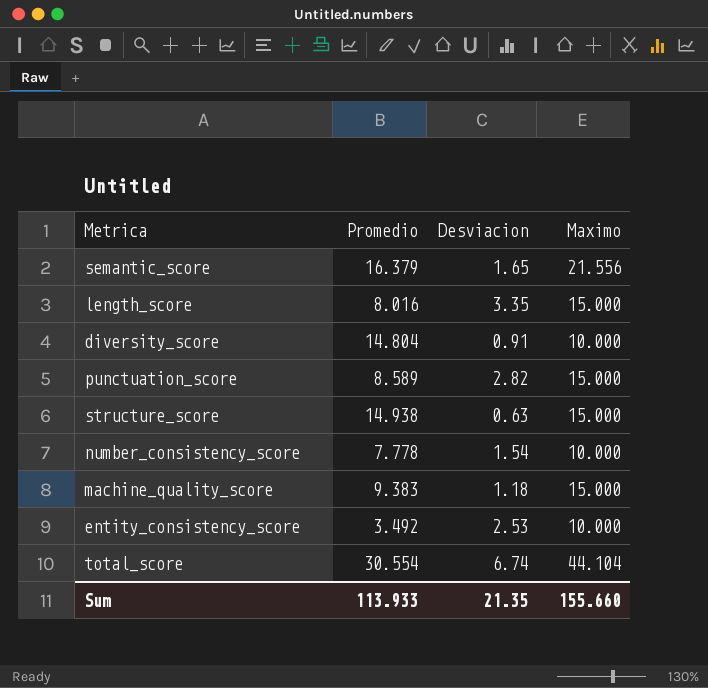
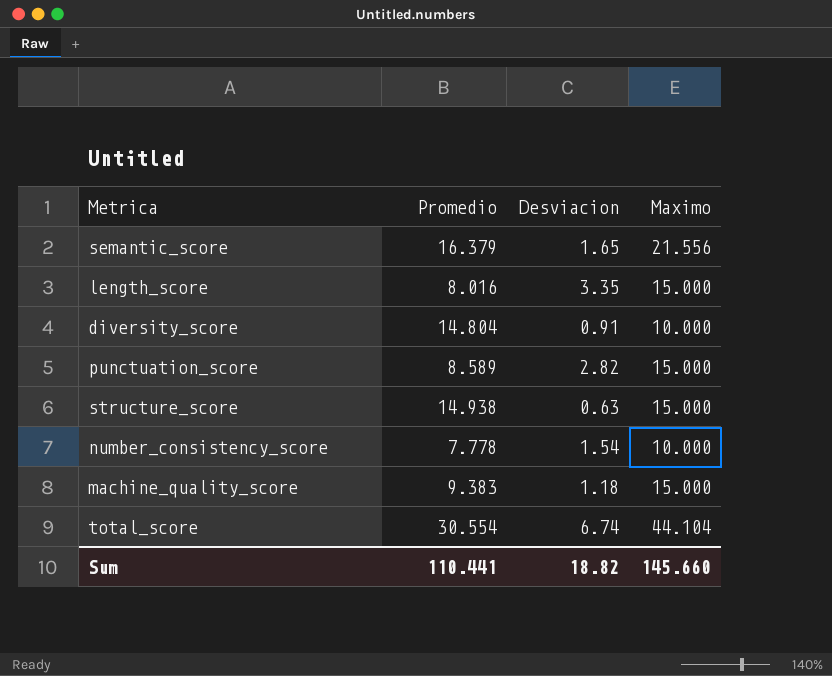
row entity_consistency_score: 3.492 | 2.53 | 10.000 -> none
Sum | Promedio: 113.933 -> 110.441
Sum | Desviacion: 21.35 -> 18.82
Sum | Maximo: 155.660 -> 145.660

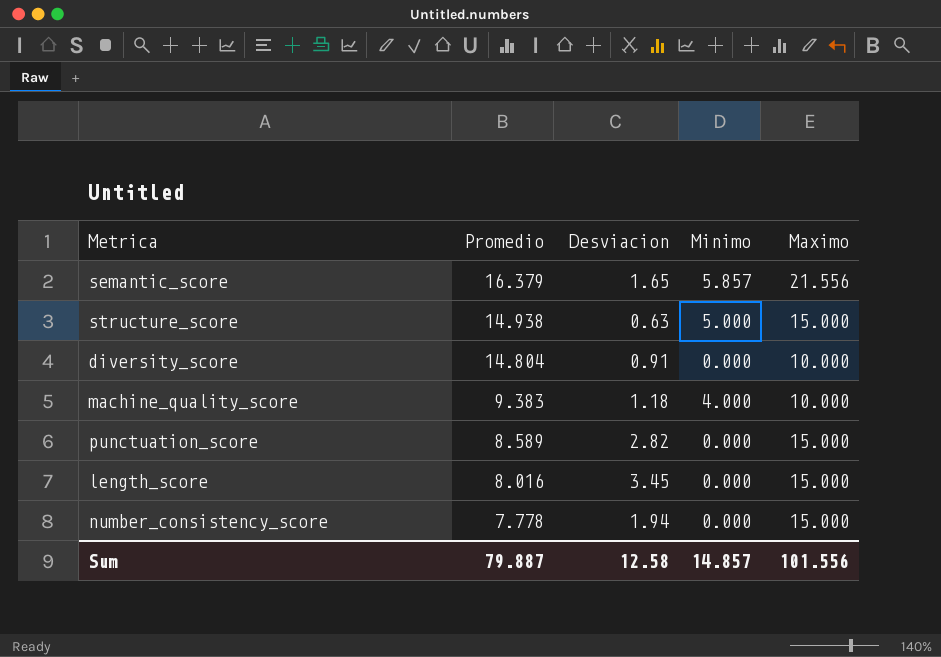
row order: none -> Promedio descending
column Minimo | position: none -> 4
row total_score: 30.554 | 6.74 | 44.104 -> none
machine_quality_score | Maximo: 15.000 -> 10.000
length_score | Desviacion: 3.35 -> 3.45
number_consistency_score | Desviacion: 1.54 -> 1.94
number_consistency_score | Maximo: 10.000 -> 15.000
Sum | Promedio: 110.441 -> 79.887
Sum | Desviacion: 18.82 -> 12.58
Sum | Maximo: 145.660 -> 101.556

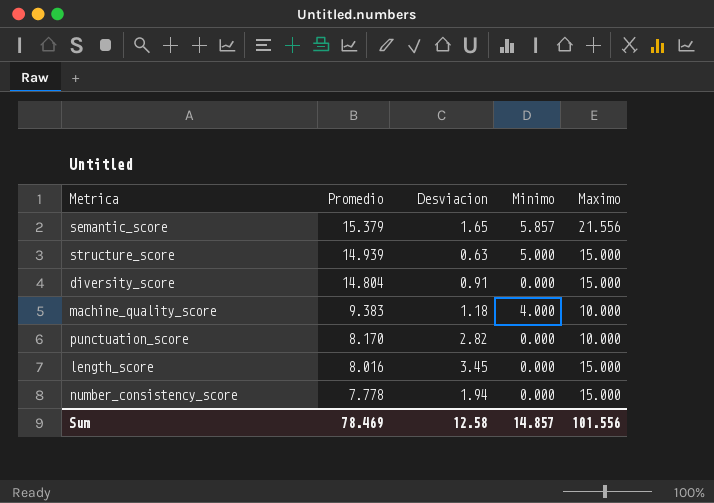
semantic_score | Promedio: 16.379 -> 15.379
structure_score | Promedio: 14.938 -> 14.939
diversity_score | Maximo: 10.000 -> 15.000
punctuation_score | Promedio: 8.589 -> 8.170
punctuation_score | Maximo: 15.000 -> 10.000
Sum | Promedio: 79.887 -> 78.469

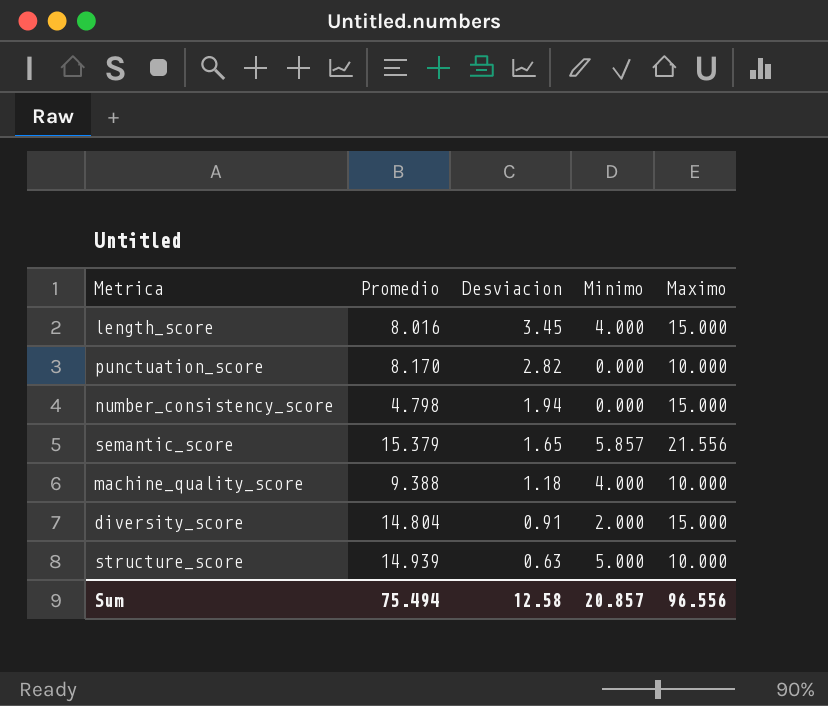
row order: Promedio descending -> Desviacion descending
length_score | Minimo: 0.000 -> 4.000
number_consistency_score | Promedio: 7.778 -> 4.798
machine_quality_score | Promedio: 9.383 -> 9.388
diversity_score | Minimo: 0.000 -> 2.000
structure_score | Maximo: 15.000 -> 10.000
Sum | Promedio: 78.469 -> 75.494
Sum | Minimo: 14.857 -> 20.857
Sum | Maximo: 101.556 -> 96.556

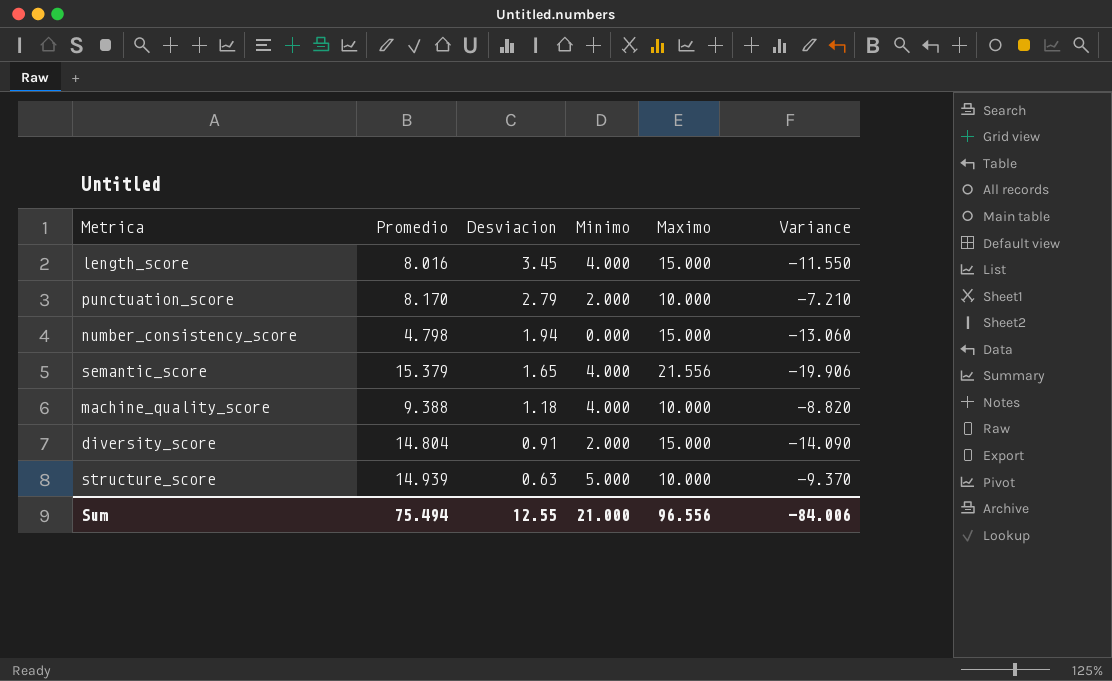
column Variance | formula: none -> [Desviacion] - [Maximo]
punctuation_score | Desviacion: 2.82 -> 2.79
punctuation_score | Minimo: 0.000 -> 2.000
semantic_score | Minimo: 5.857 -> 4.000
Sum | Desviacion: 12.58 -> 12.55
Sum | Minimo: 20.857 -> 21.000

